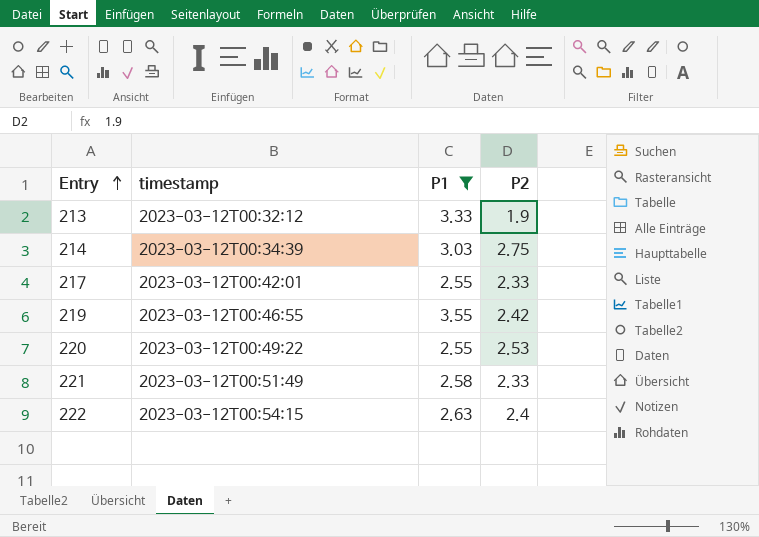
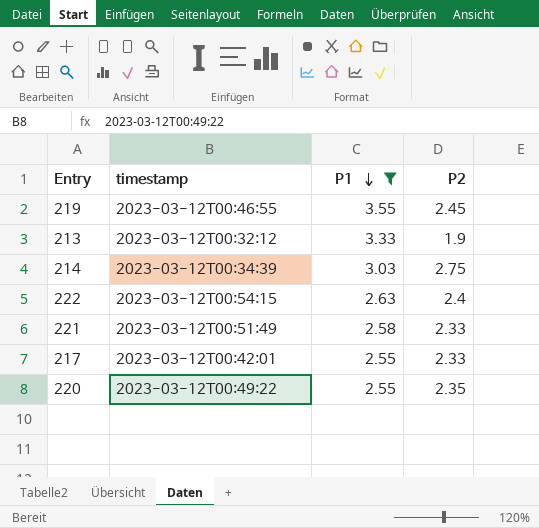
row order: Entry ascending -> P1 descending
219 | P2: 2.42 -> 2.45
220 | P2: 2.53 -> 2.35

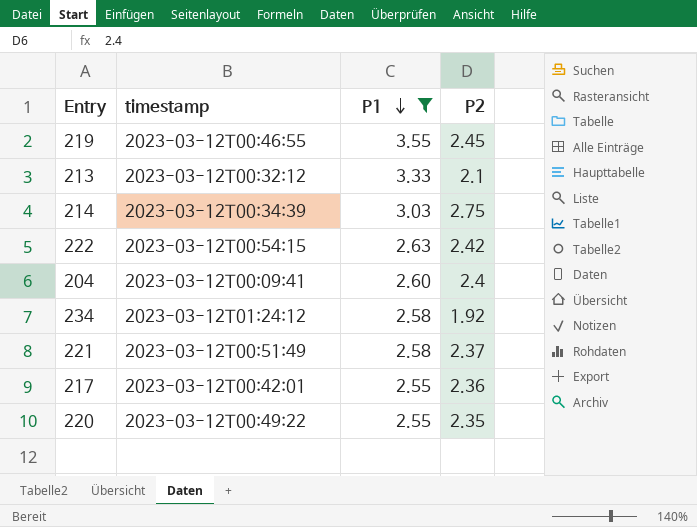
213 | P2: 1.9 -> 2.1
222 | P2: 2.4 -> 2.42
row 204: none -> 2023-03-12T00:09:41 | 2.60 | 2.4
row 234: none -> 2023-03-12T01:24:12 | 2.58 | 1.92
221 | P2: 2.33 -> 2.37
217 | P2: 2.33 -> 2.36

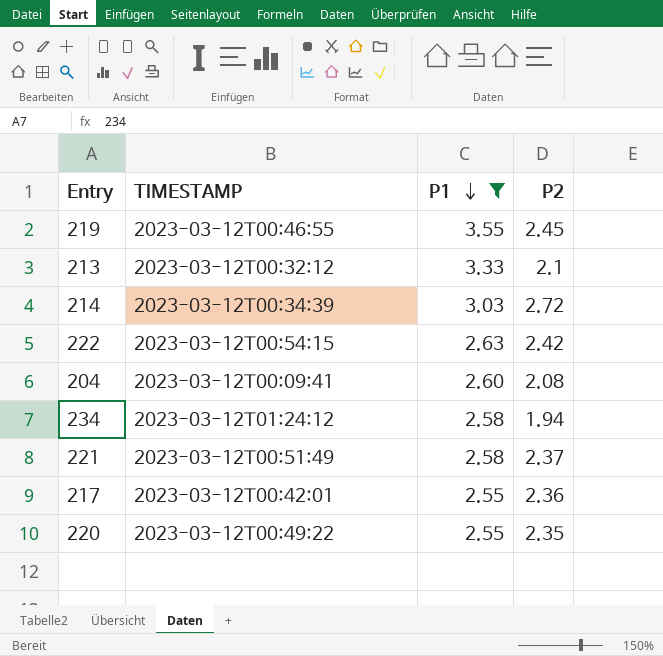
column name: timestamp -> TIMESTAMP
214 | P2: 2.75 -> 2.72
204 | P2: 2.4 -> 2.08
234 | P2: 1.92 -> 1.94

